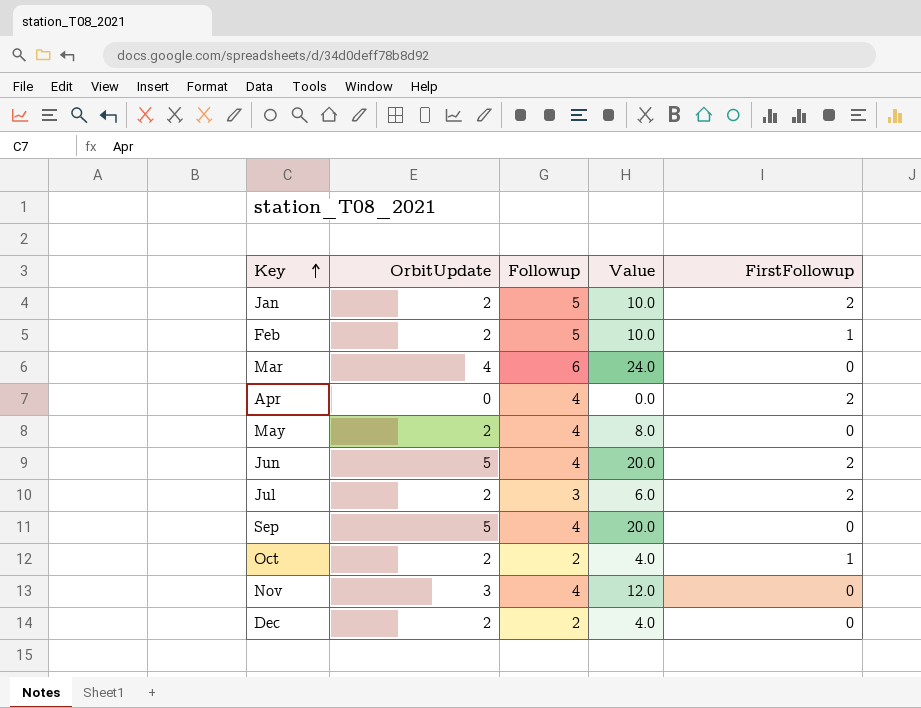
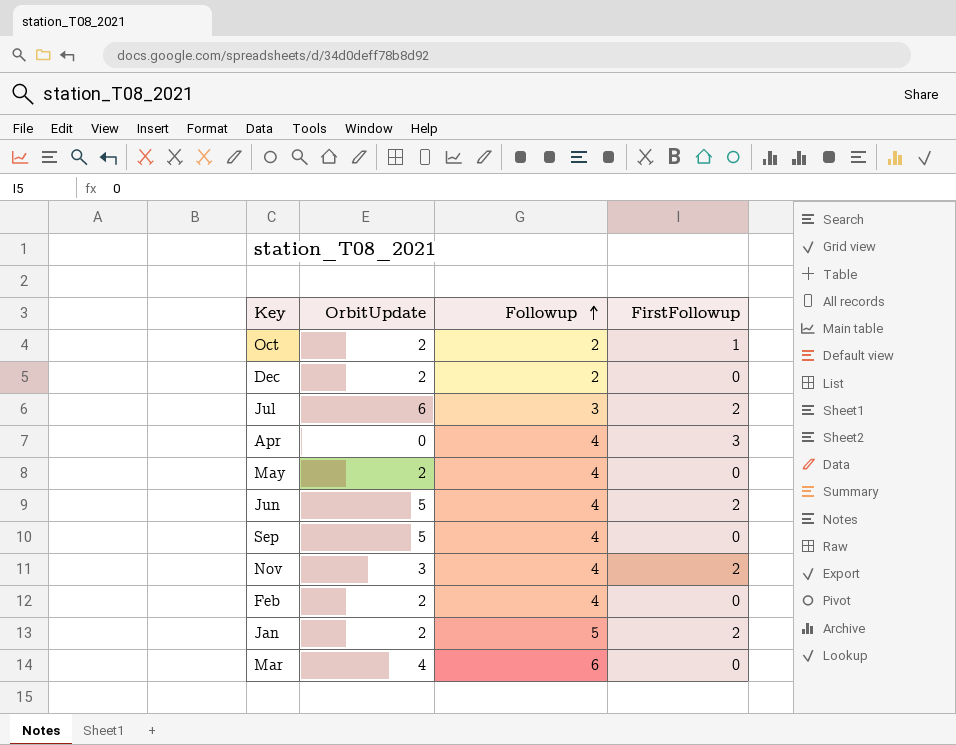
row order: Key ascending -> Followup ascending
column Value | formula: [OrbitUpdate] * [Followup] -> none
Jul | OrbitUpdate: 2 -> 6
Apr | FirstFollowup: 2 -> 3
Nov | FirstFollowup: 0 -> 2
Feb | Followup: 5 -> 4
Feb | FirstFollowup: 1 -> 0

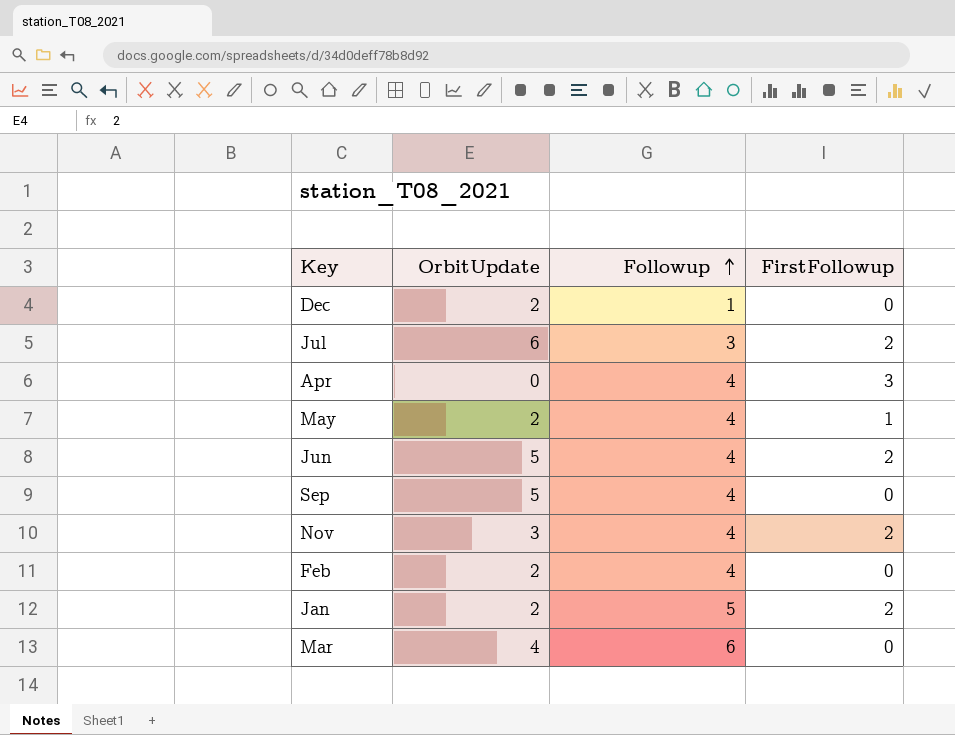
row Oct: 2 | 2 | 1 -> none
Dec | Followup: 2 -> 1
May | FirstFollowup: 0 -> 1

